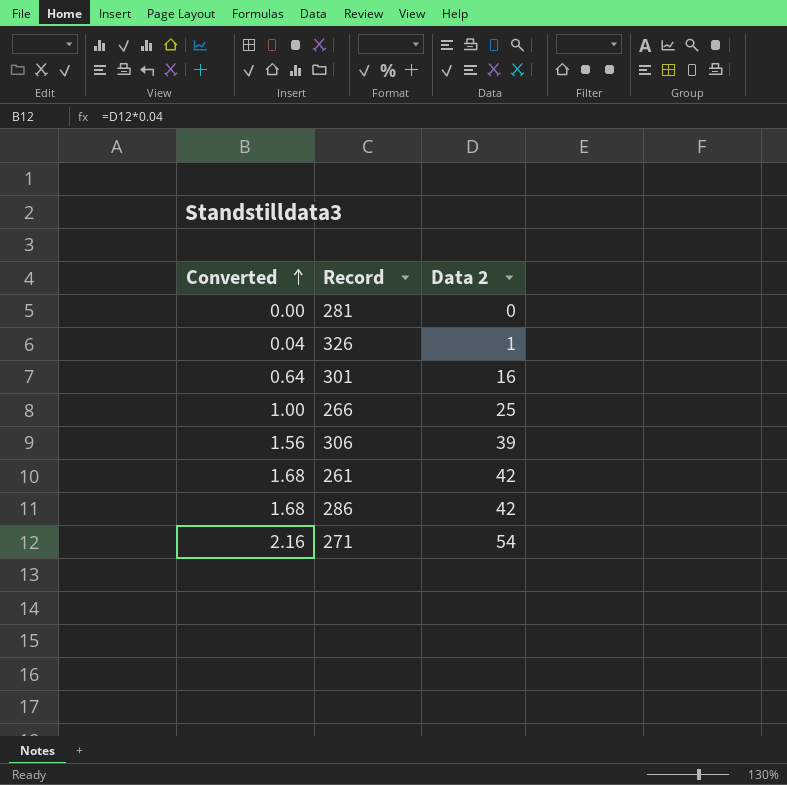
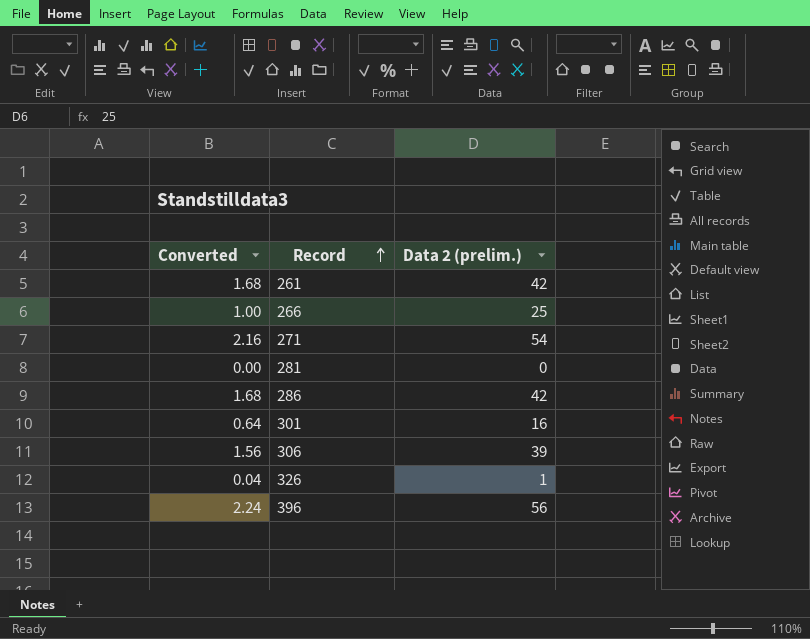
row order: Converted ascending -> Record ascending
column name: Data 2 -> Data 2 (prelim.)
row 396: none -> 2.24 | 56

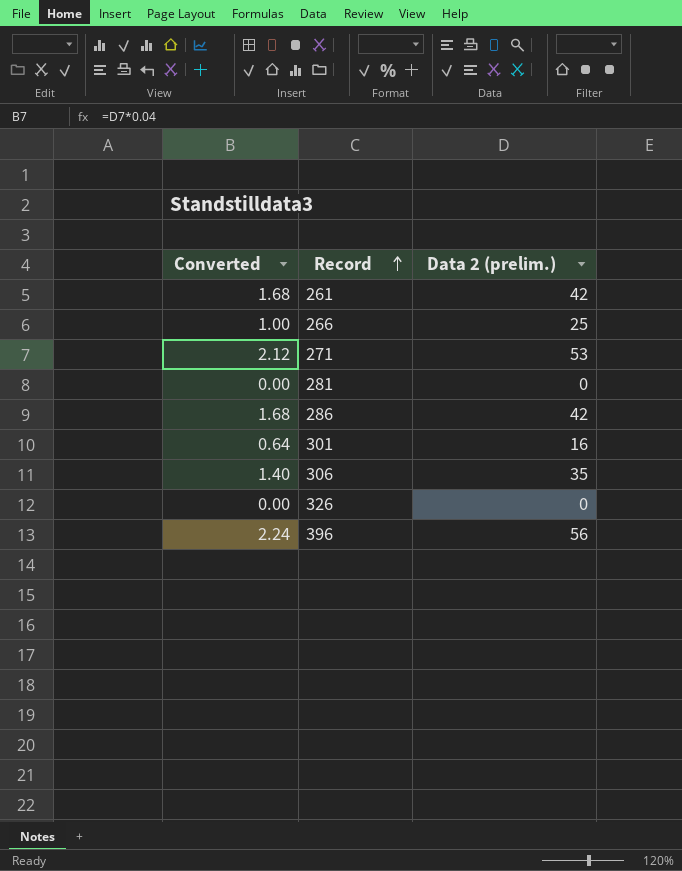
271 | Converted: 2.16 -> 2.12
271 | Data 2 (prelim.): 54 -> 53
306 | Converted: 1.56 -> 1.40
306 | Data 2 (prelim.): 39 -> 35
326 | Converted: 0.04 -> 0.00
326 | Data 2 (prelim.): 1 -> 0

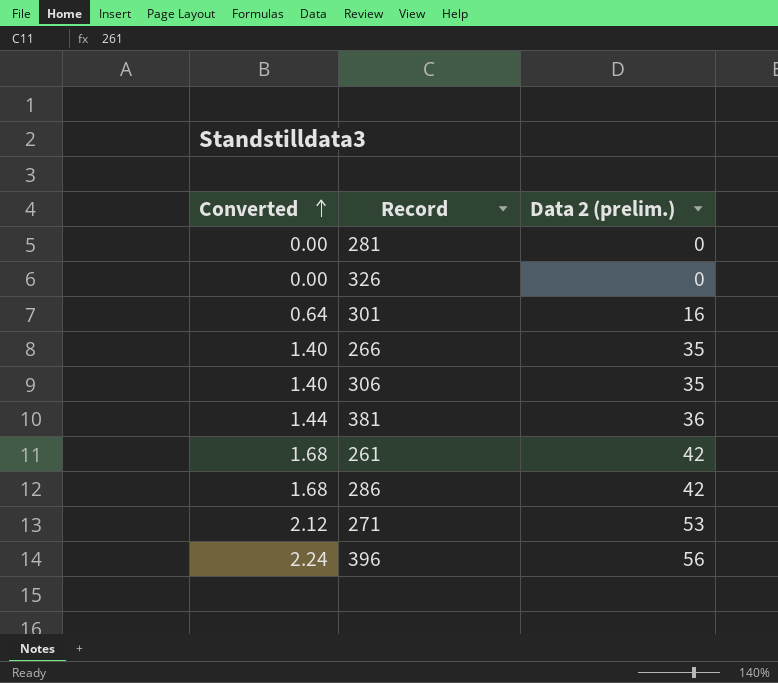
row order: Record ascending -> Converted ascending
266 | Converted: 1.00 -> 1.40
266 | Data 2 (prelim.): 25 -> 35
row 381: none -> 1.44 | 36

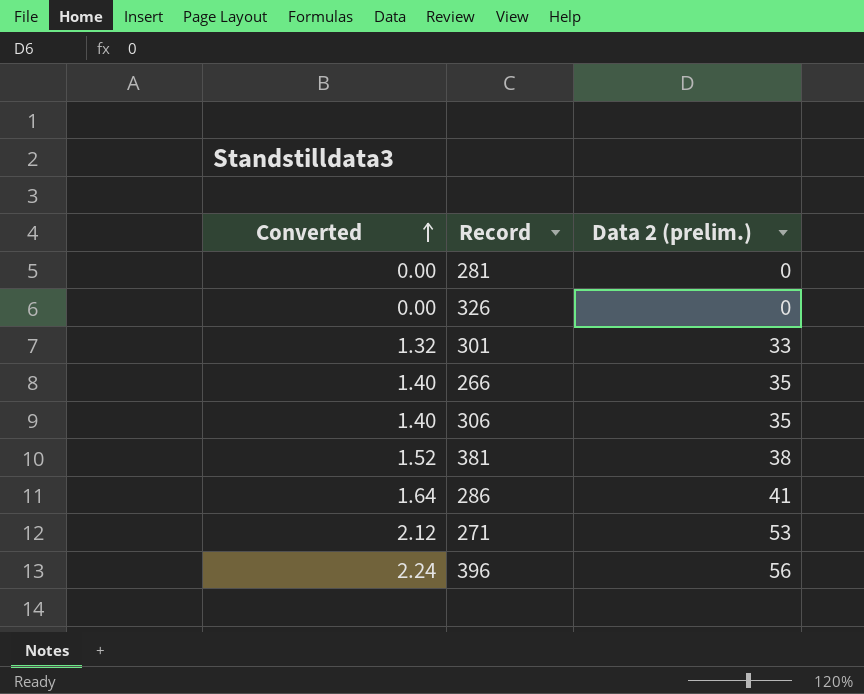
row 261: 1.68 | 42 -> none
301 | Converted: 0.64 -> 1.32
301 | Data 2 (prelim.): 16 -> 33
381 | Converted: 1.44 -> 1.52
381 | Data 2 (prelim.): 36 -> 38
286 | Converted: 1.68 -> 1.64
286 | Data 2 (prelim.): 42 -> 41

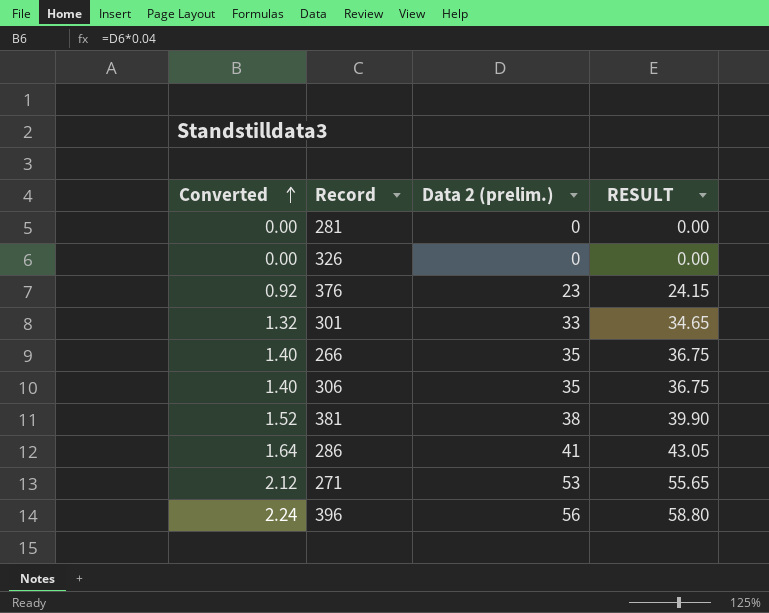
column RESULT | formula: none -> [Data 2 (prelim.)] * 1.05
row 376: none -> 0.92 | 23 | 24.15

